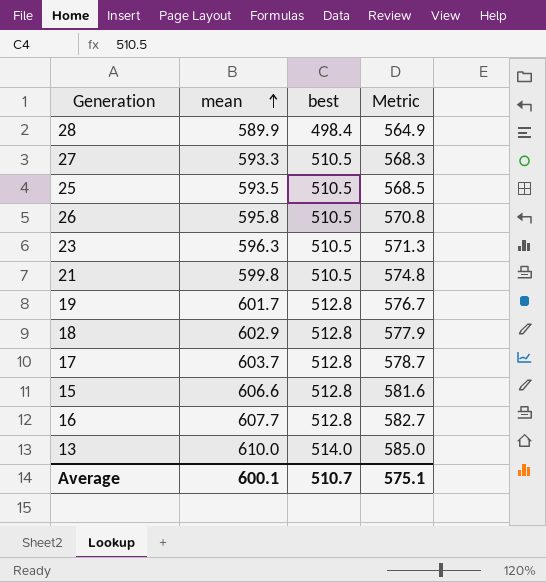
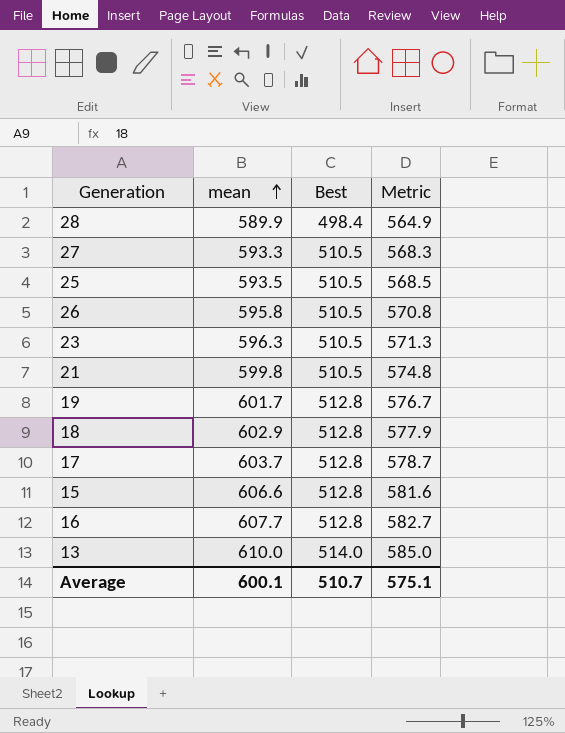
column name: best -> Best

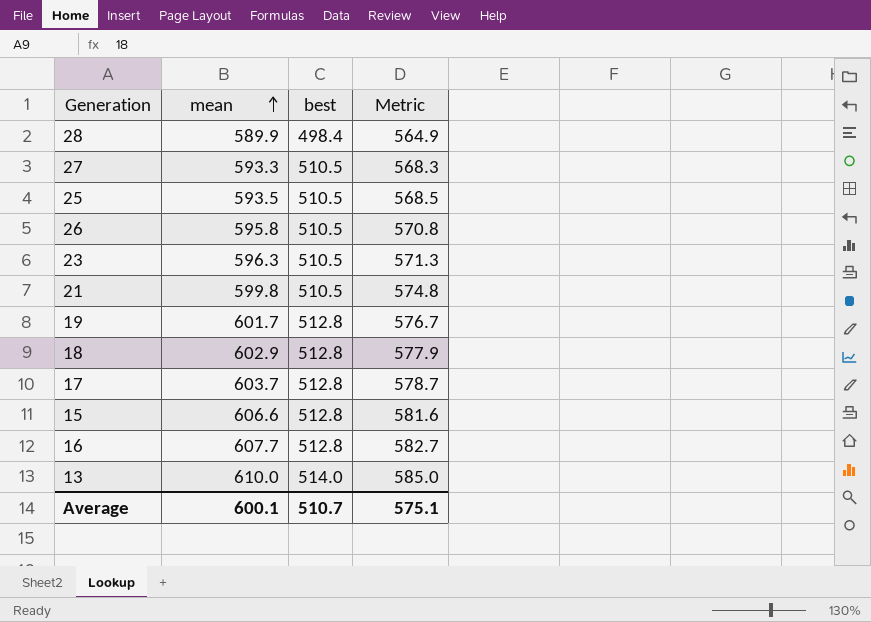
column name: Best -> best

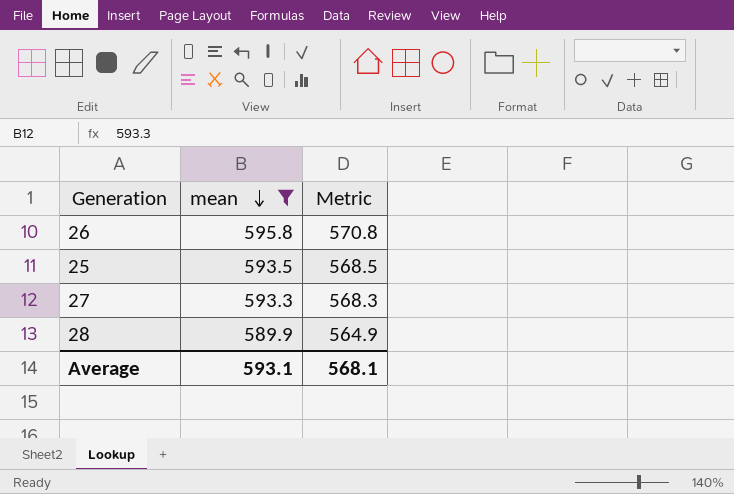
filter: none -> mean <= 595.8
row order: mean ascending -> mean descending
column best | position: 3 -> none
Average | mean: 600.1 -> 593.1
Average | Metric: 575.1 -> 568.1

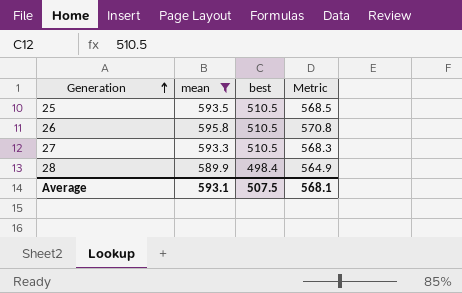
row order: mean descending -> Generation ascending
column best | position: none -> 3

